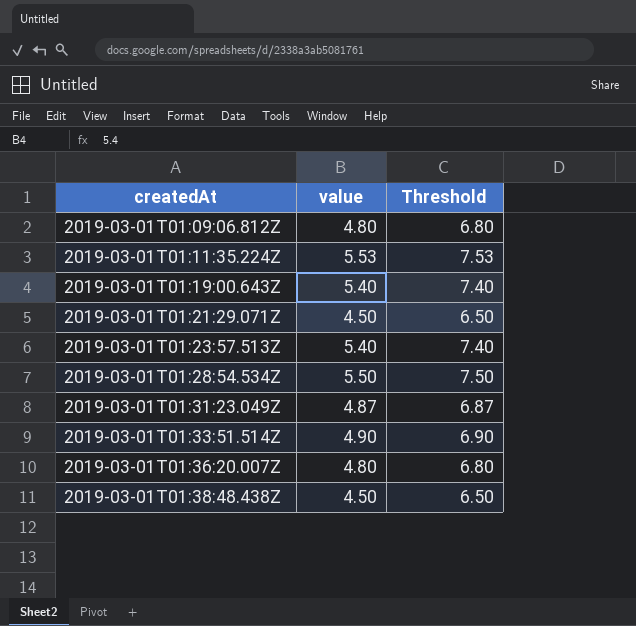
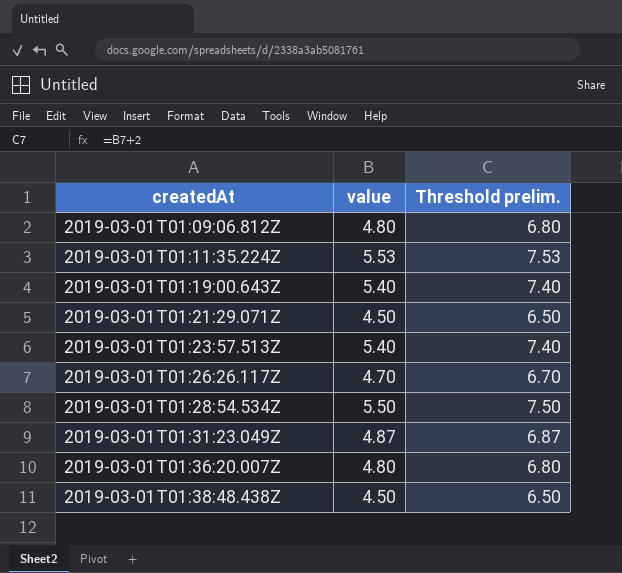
column name: Threshold -> Threshold prelim.
row 2019-03-01T01:33:51.514Z: 4.90 | 6.90 -> none
row 2019-03-01T01:26:26.117Z: none -> 4.70 | 6.70

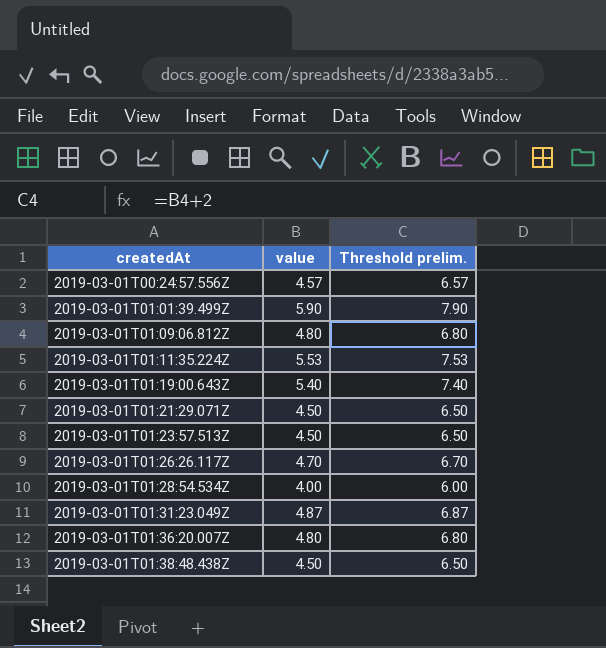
row 2019-03-01T00:24:57.556Z: none -> 4.57 | 6.57
row 2019-03-01T01:01:39.499Z: none -> 5.90 | 7.90
2019-03-01T01:23:57.513Z | value: 5.40 -> 4.50
2019-03-01T01:23:57.513Z | Threshold prelim.: 7.40 -> 6.50
2019-03-01T01:28:54.534Z | value: 5.50 -> 4.00
2019-03-01T01:28:54.534Z | Threshold prelim.: 7.50 -> 6.00

